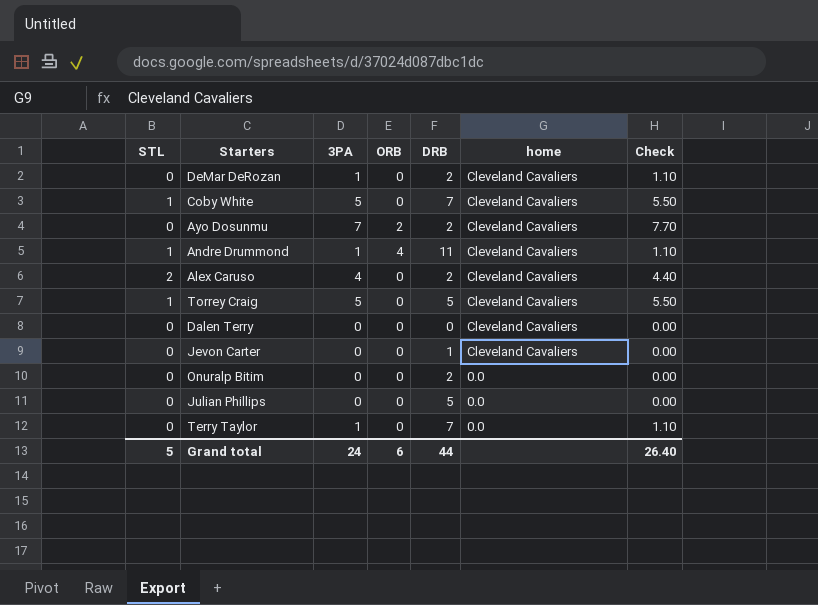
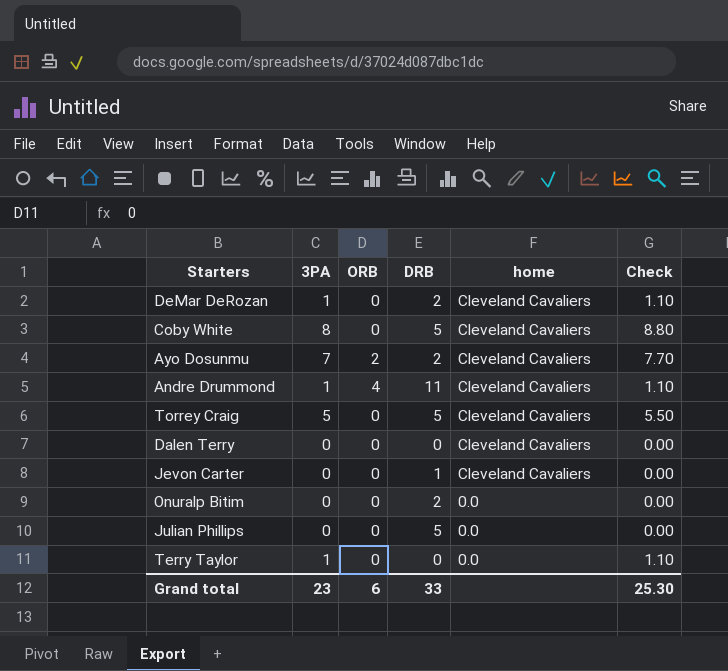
column STL | position: 1 -> none
row Alex Caruso: 2 | 4 | 0 | 2 | Cleveland Cavaliers | 4.40 -> none
Coby White | 3PA: 5 -> 8
Coby White | DRB: 7 -> 5
Coby White | Check: 5.50 -> 8.80
Terry Taylor | DRB: 7 -> 0
Grand total | 3PA: 24 -> 23
Grand total | DRB: 44 -> 33
Grand total | Check: 26.40 -> 25.30

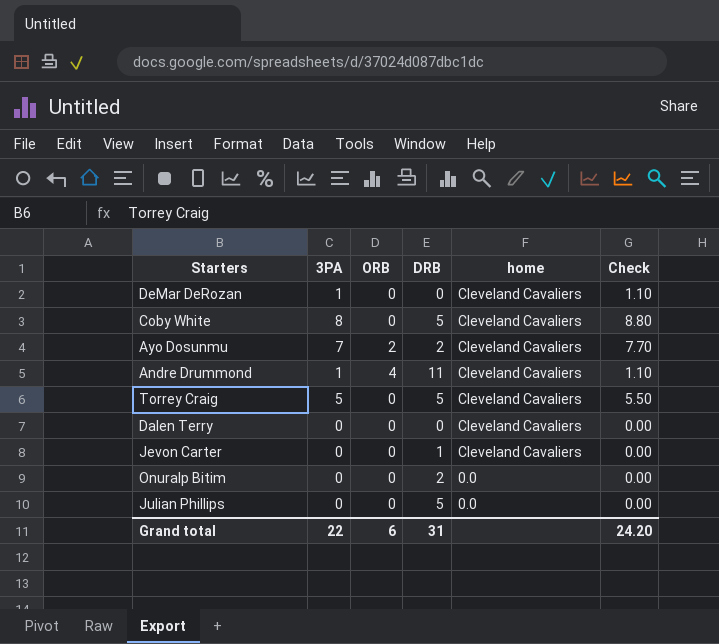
row Terry Taylor: 1 | 0 | 0 | 0.0 | 1.10 -> none
DeMar DeRozan | DRB: 2 -> 0
Grand total | 3PA: 23 -> 22
Grand total | DRB: 33 -> 31
Grand total | Check: 25.30 -> 24.20

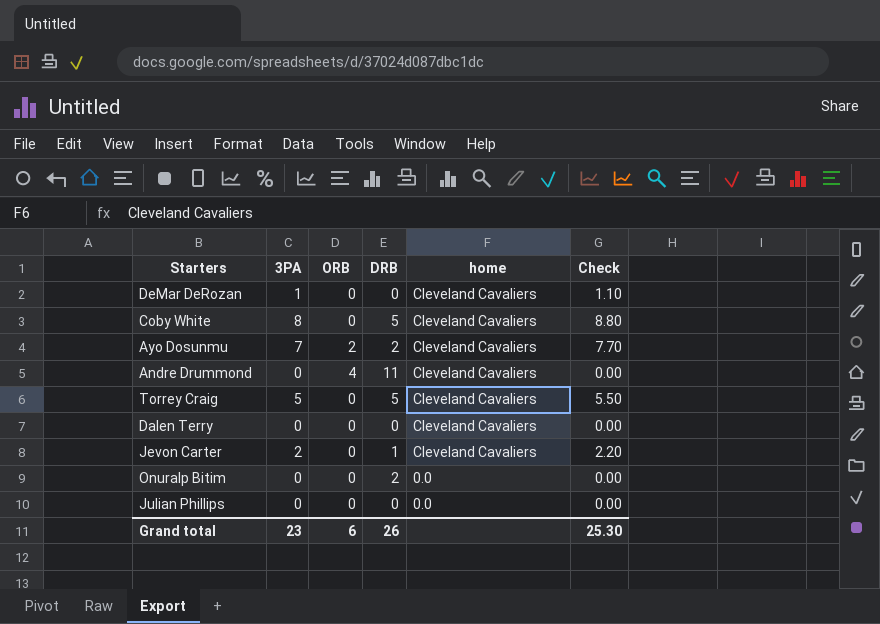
Andre Drummond | 3PA: 1 -> 0
Andre Drummond | Check: 1.10 -> 0.00
Jevon Carter | 3PA: 0 -> 2
Jevon Carter | Check: 0.00 -> 2.20
Julian Phillips | DRB: 5 -> 0
Grand total | 3PA: 22 -> 23
Grand total | DRB: 31 -> 26
Grand total | Check: 24.20 -> 25.30

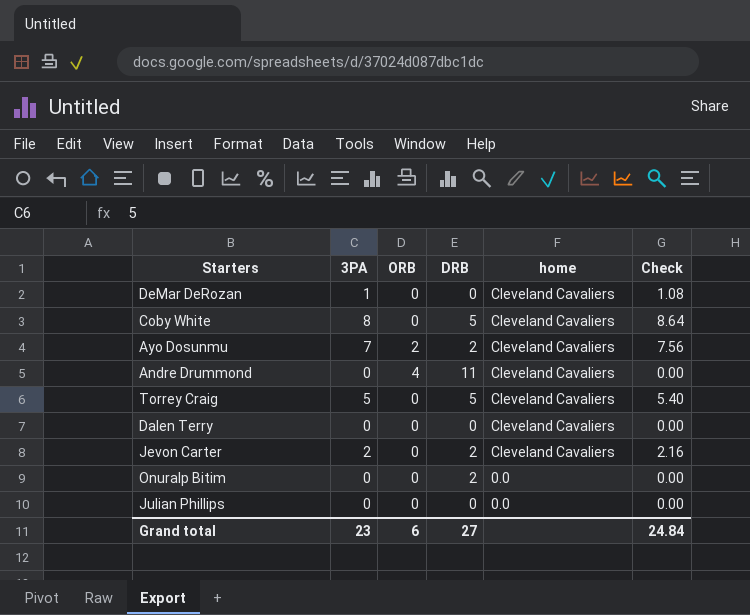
column Check | formula: [3PA] * 1.1 -> [3PA] * 1.08
Jevon Carter | DRB: 1 -> 2
Grand total | DRB: 26 -> 27
Grand total | Check: 25.30 -> 24.84

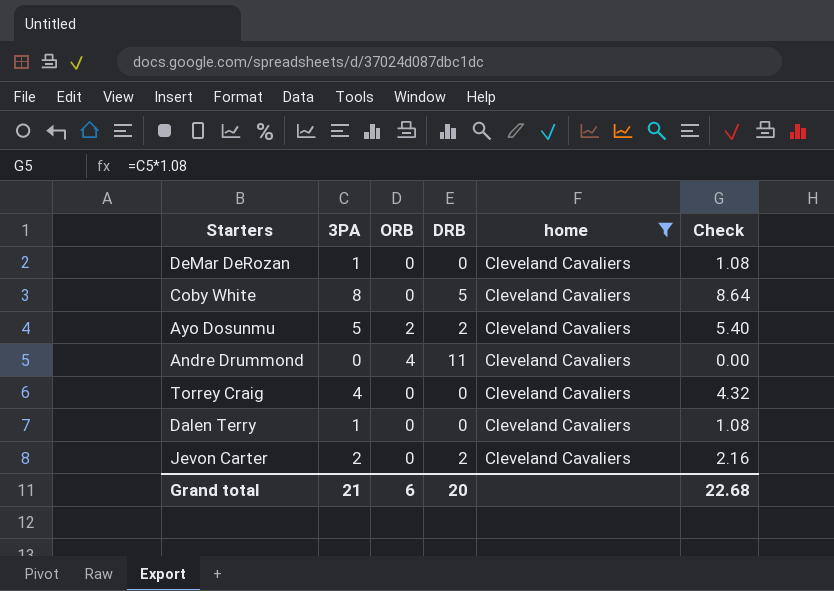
filter: none -> home = Cleveland Cavaliers
Ayo Dosunmu | 3PA: 7 -> 5
Ayo Dosunmu | Check: 7.56 -> 5.40
Torrey Craig | 3PA: 5 -> 4
Torrey Craig | DRB: 5 -> 0
Torrey Craig | Check: 5.40 -> 4.32
Dalen Terry | 3PA: 0 -> 1
Dalen Terry | Check: 0.00 -> 1.08
Grand total | 3PA: 23 -> 21
Grand total | DRB: 27 -> 20
Grand total | Check: 24.84 -> 22.68

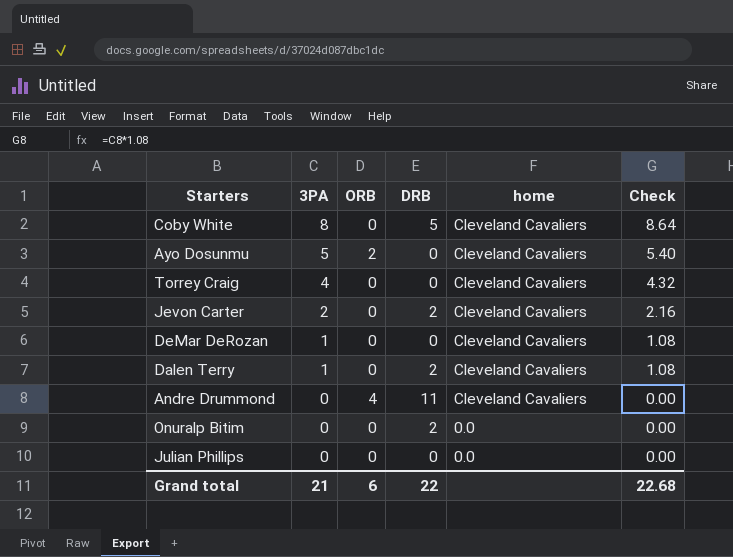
filter: home = Cleveland Cavaliers -> none
row order: none -> 3PA descending
Ayo Dosunmu | DRB: 2 -> 0
Dalen Terry | DRB: 0 -> 2
Grand total | DRB: 20 -> 22

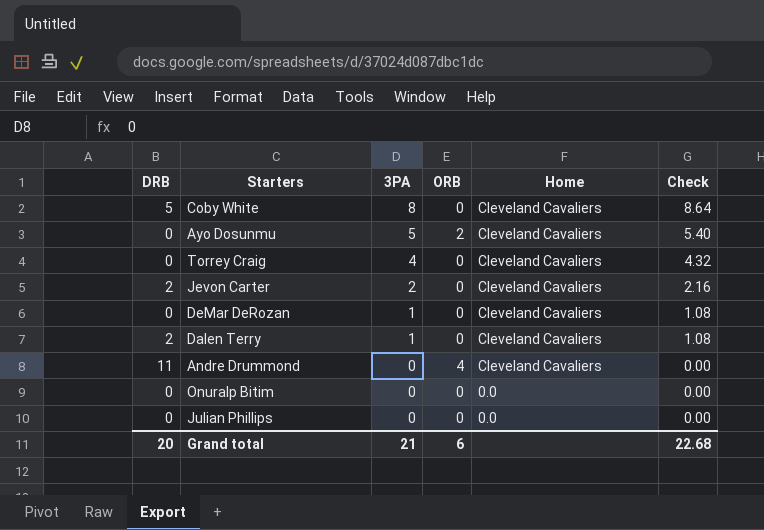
column DRB | position: 4 -> 1
column name: home -> Home
Onuralp Bitim | DRB: 2 -> 0
Grand total | DRB: 22 -> 20

